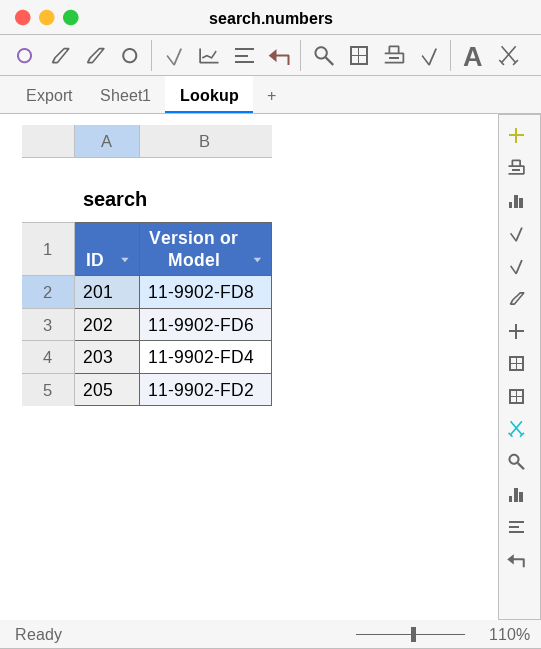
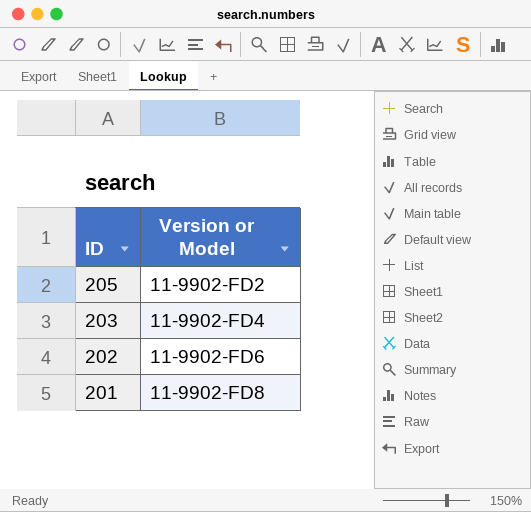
row order: ID ascending -> ID descending

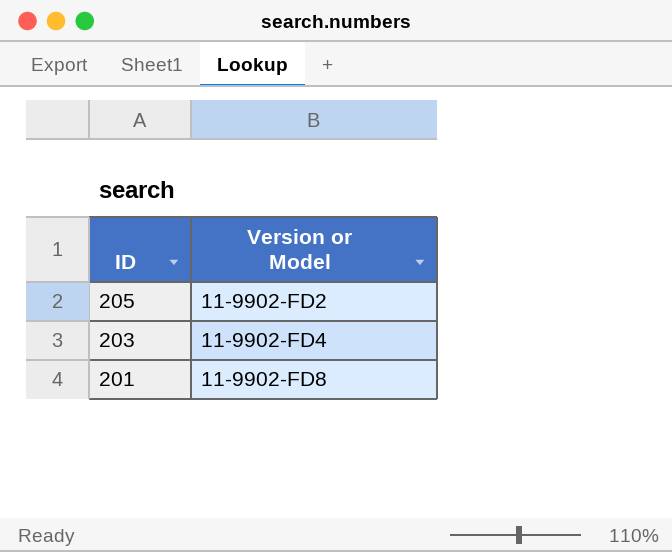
row 202: 11-9902-FD6 -> none

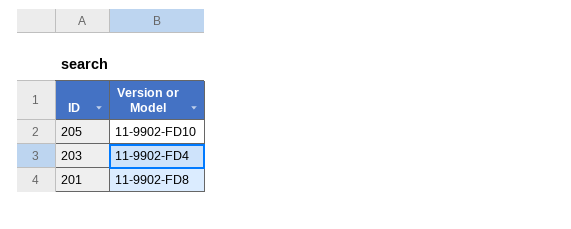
205 | Version or Model: 11-9902-FD2 -> 11-9902-FD10

